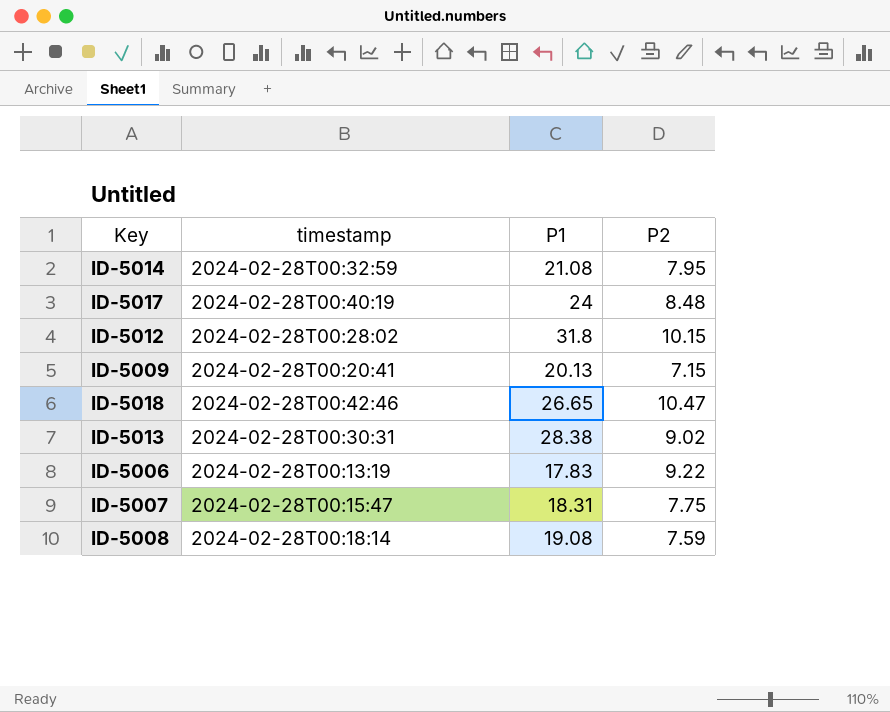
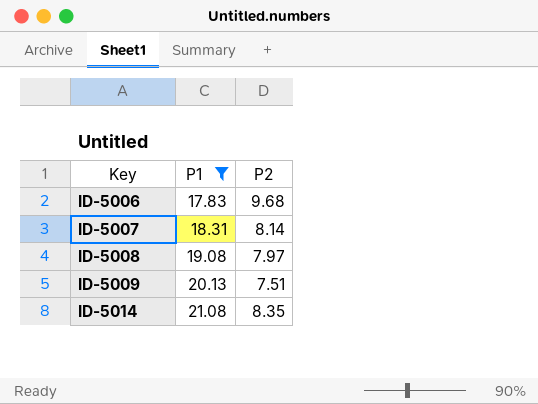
filter: none -> P1 <= 21.08
row order: none -> Key ascending
column timestamp | position: 2 -> none
ID-5006 | P2: 9.22 -> 9.68
ID-5007 | P2: 7.75 -> 8.14
ID-5008 | P2: 7.59 -> 7.97
ID-5009 | P2: 7.15 -> 7.51
ID-5014 | P2: 7.95 -> 8.35

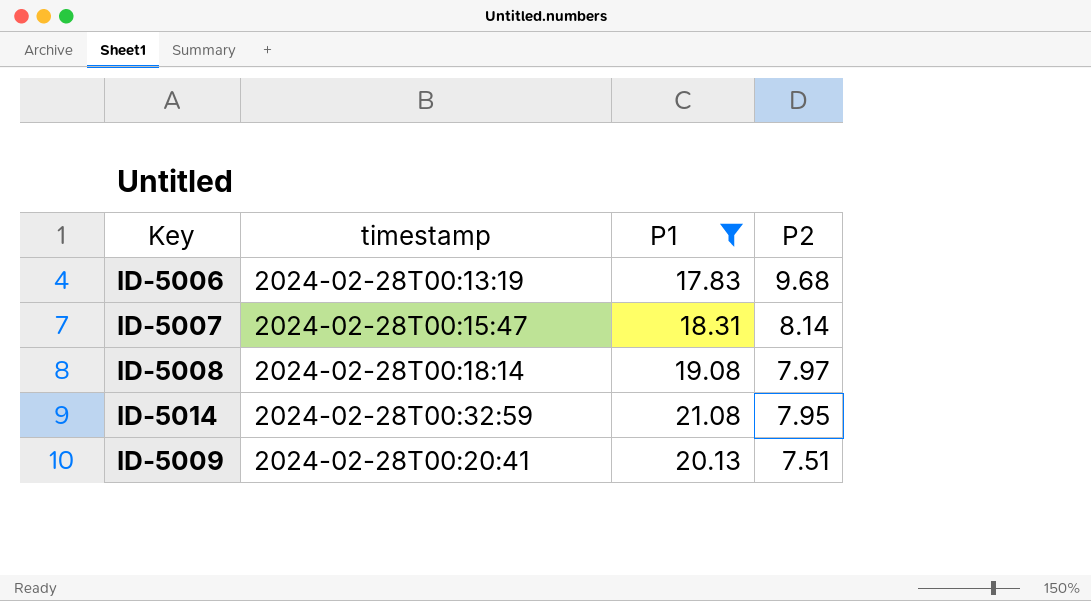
row order: Key ascending -> P2 descending
column timestamp | position: none -> 2
ID-5014 | P2: 8.35 -> 7.95

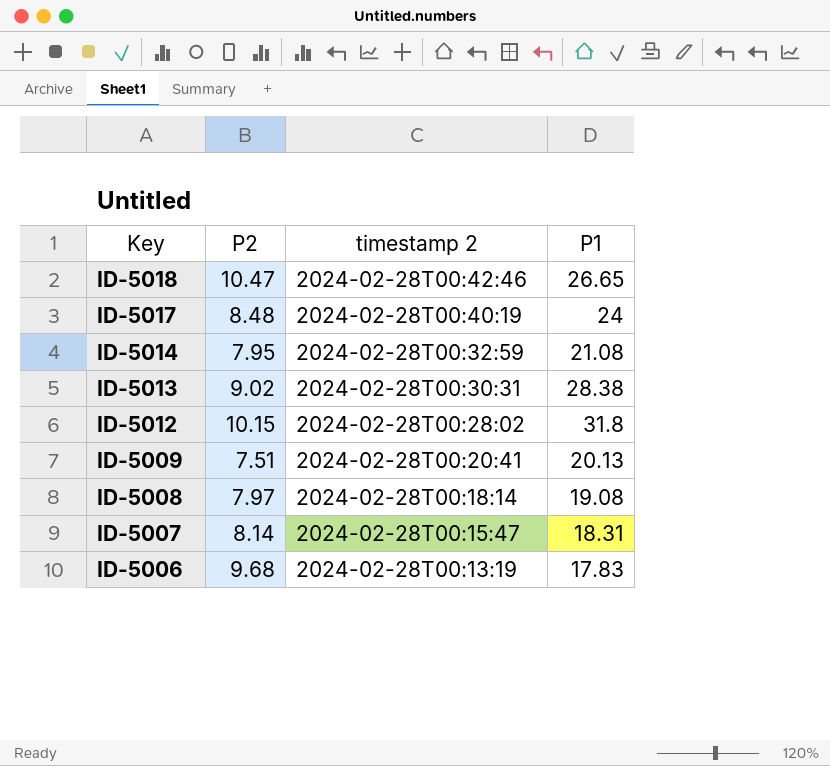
filter: P1 <= 21.08 -> none
row order: P2 descending -> Key descending
column P2 | position: 4 -> 2
column name: timestamp -> timestamp 2

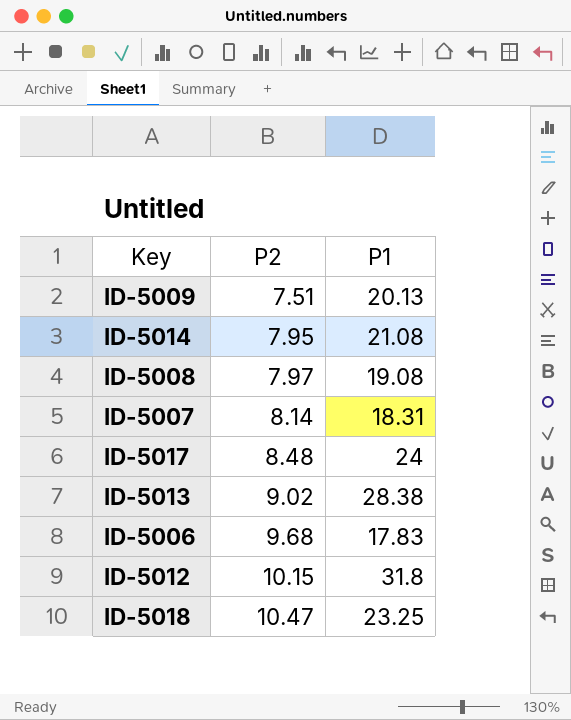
row order: Key descending -> P2 ascending
column timestamp 2 | position: 3 -> none
ID-5018 | P1: 26.65 -> 23.25

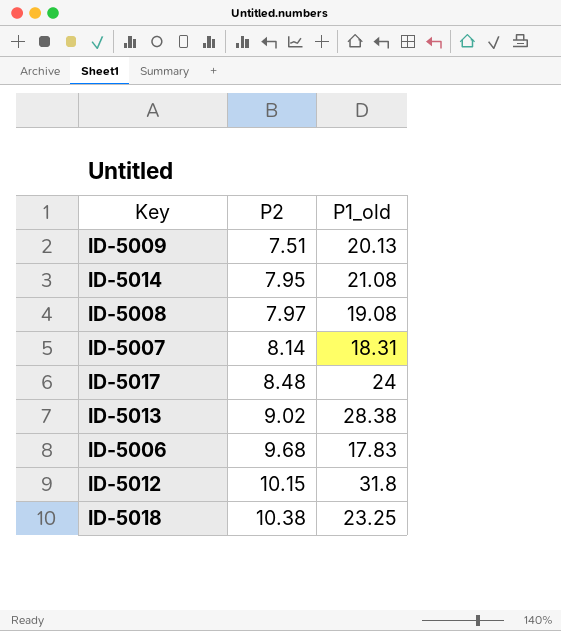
column name: P1 -> P1_old
ID-5018 | P2: 10.47 -> 10.38

